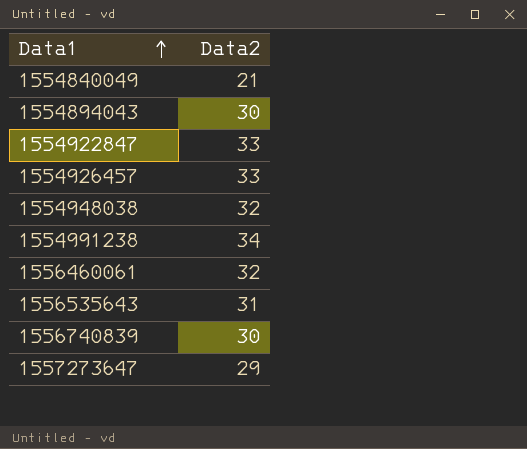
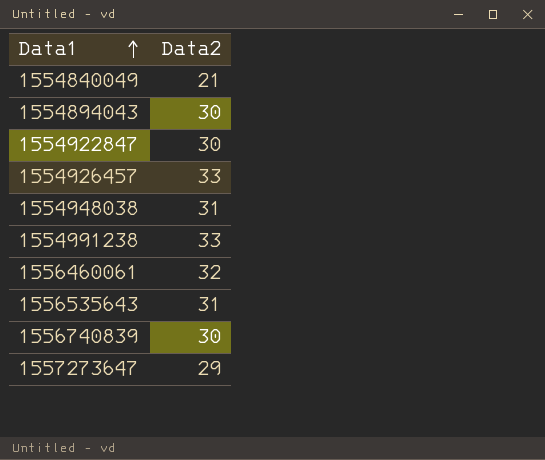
1554922847 | Data2: 33 -> 30
1554948038 | Data2: 32 -> 31
1554991238 | Data2: 34 -> 33

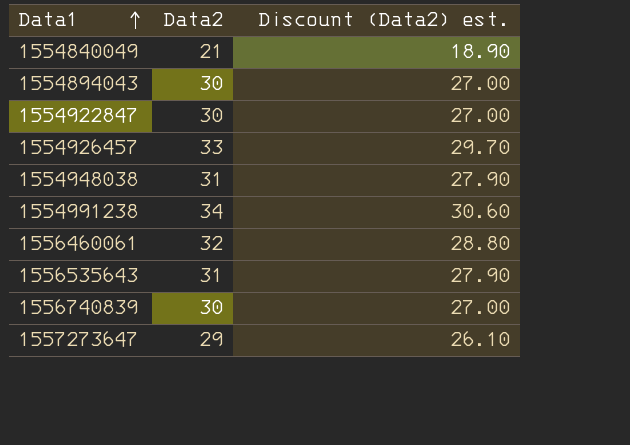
column Discount (Data2) est. | formula: none -> [Data2] * 0.9
1554991238 | Data2: 33 -> 34

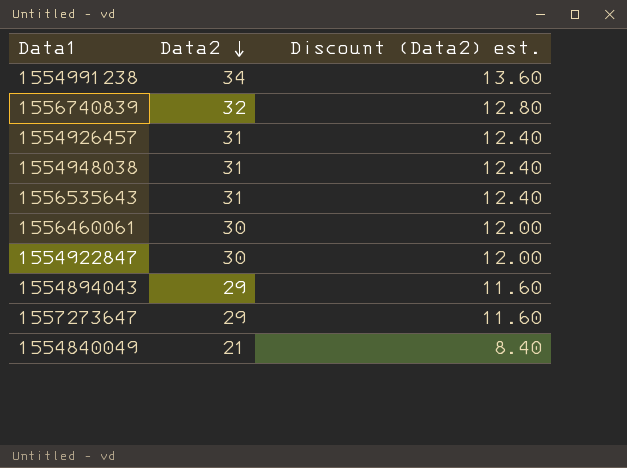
row order: Data1 ascending -> Data2 descending
column Discount (Data2) est. | formula: [Data2] * 0.9 -> [Data2] * 0.4
1556740839 | Data2: 30 -> 32
1554926457 | Data2: 33 -> 31
1556460061 | Data2: 32 -> 30
1554894043 | Data2: 30 -> 29

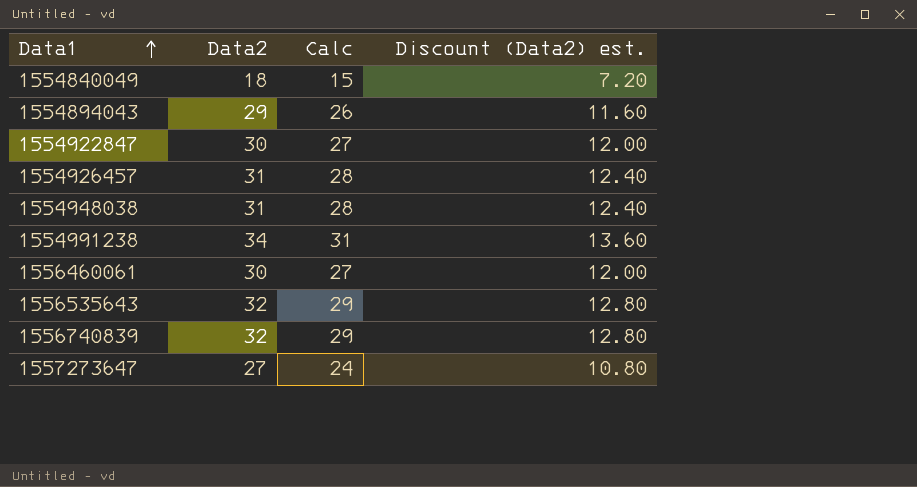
row order: Data2 descending -> Data1 ascending
column Calc | formula: none -> [Data2] - 3
1554840049 | Data2: 21 -> 18
1554840049 | Discount (Data2) est.: 8.40 -> 7.20
1556535643 | Data2: 31 -> 32
1556535643 | Discount (Data2) est.: 12.40 -> 12.80
1557273647 | Data2: 29 -> 27
1557273647 | Discount (Data2) est.: 11.60 -> 10.80

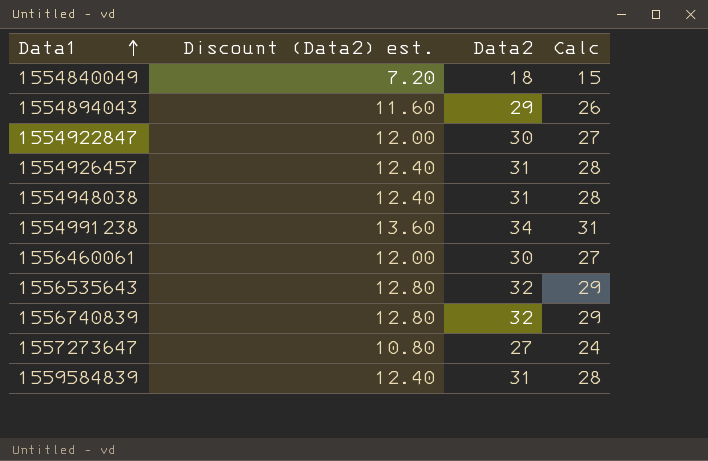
column Discount (Data2) est. | position: 4 -> 2
row 1559584839: none -> 12.40 | 31 | 28

